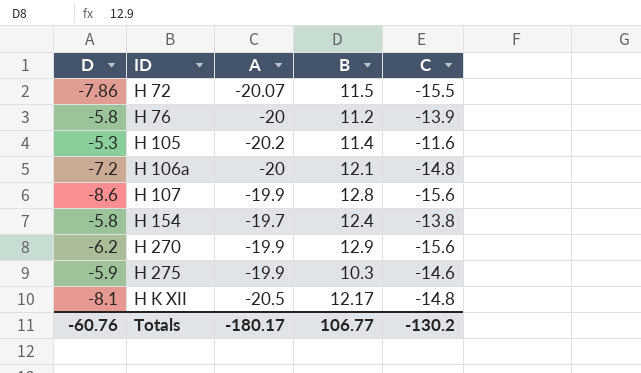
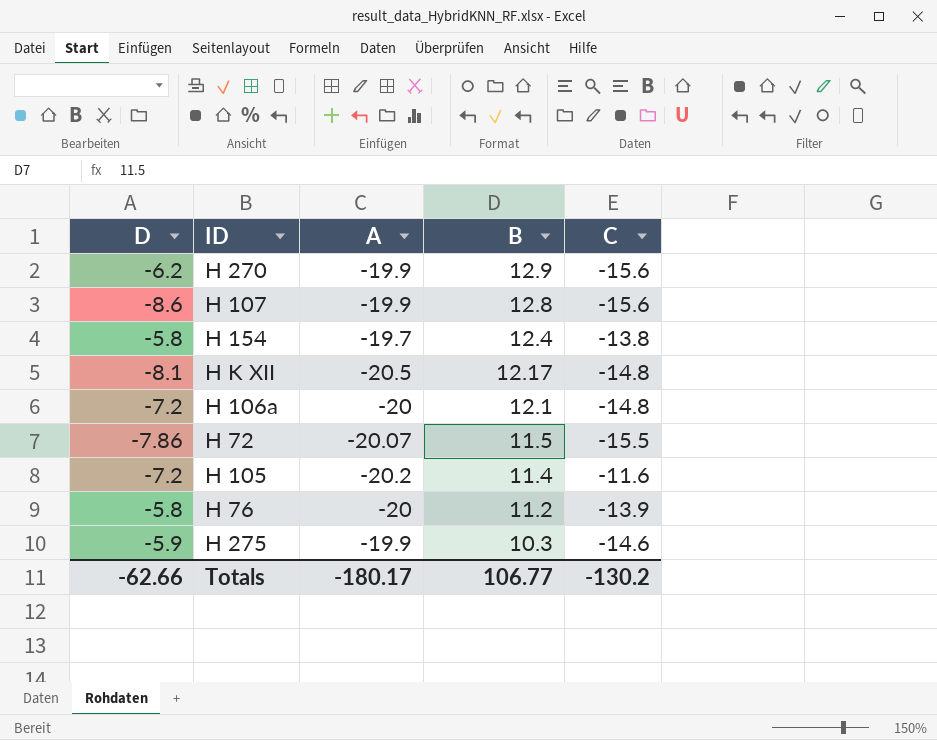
row order: ID ascending -> B descending
H 105 | D: -5.3 -> -7.2
Totals | D: -60.76 -> -62.66

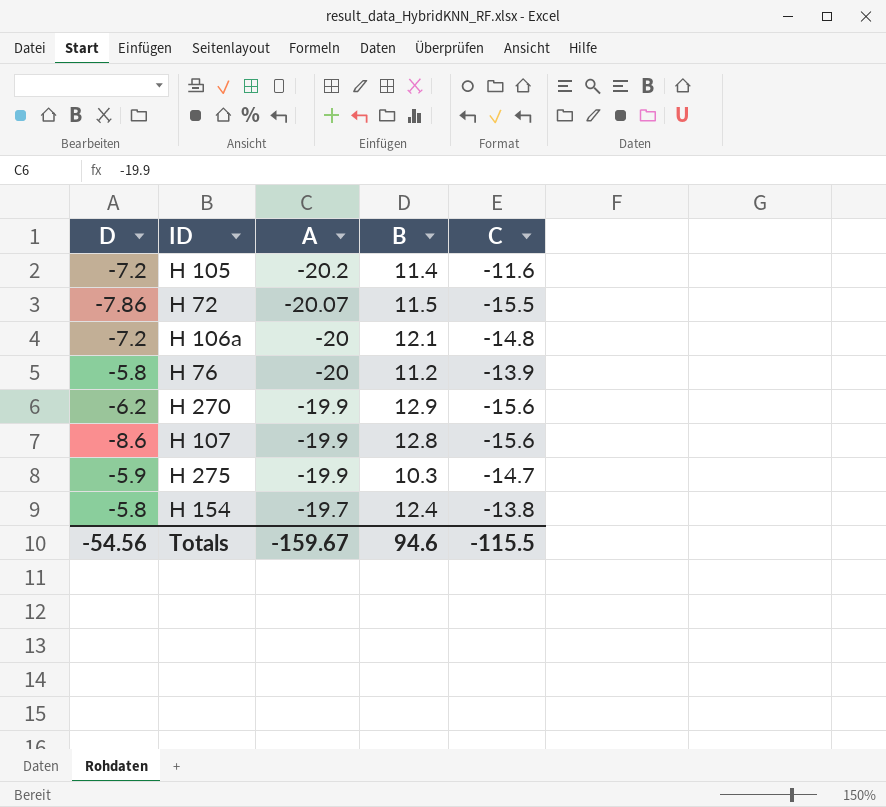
row order: B descending -> A ascending
row H K XII: -8.1 | -20.5 | 12.17 | -14.8 -> none
H 275 | C: -14.6 -> -14.7
Totals | D: -62.66 -> -54.56
Totals | A: -180.17 -> -159.67
Totals | B: 106.77 -> 94.6
Totals | C: -130.2 -> -115.5

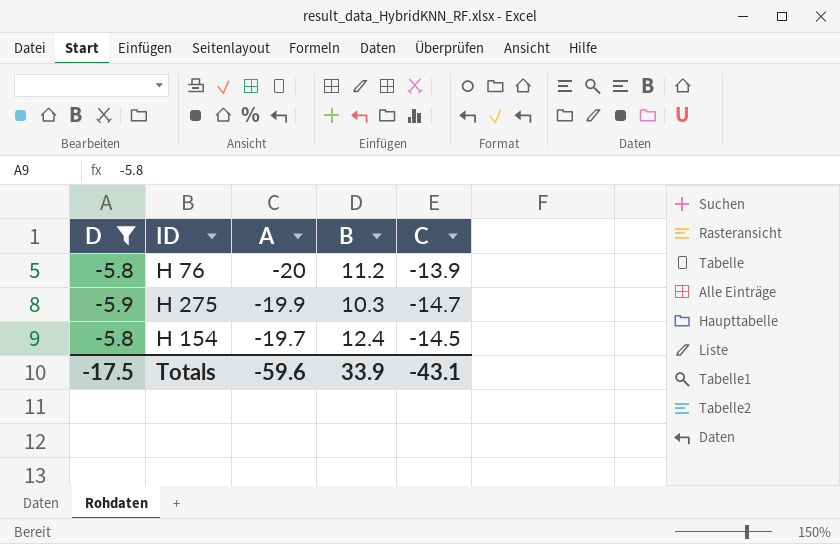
filter: none -> D >= -5.9
H 154 | C: -13.8 -> -14.5
Totals | D: -54.56 -> -17.5
Totals | A: -159.67 -> -59.6
Totals | B: 94.6 -> 33.9
Totals | C: -115.5 -> -43.1

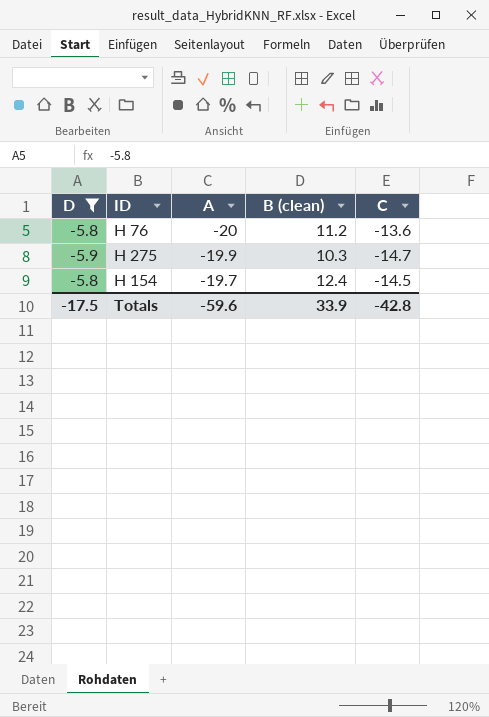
column name: B -> B (clean)
H 76 | C: -13.9 -> -13.6
Totals | C: -43.1 -> -42.8

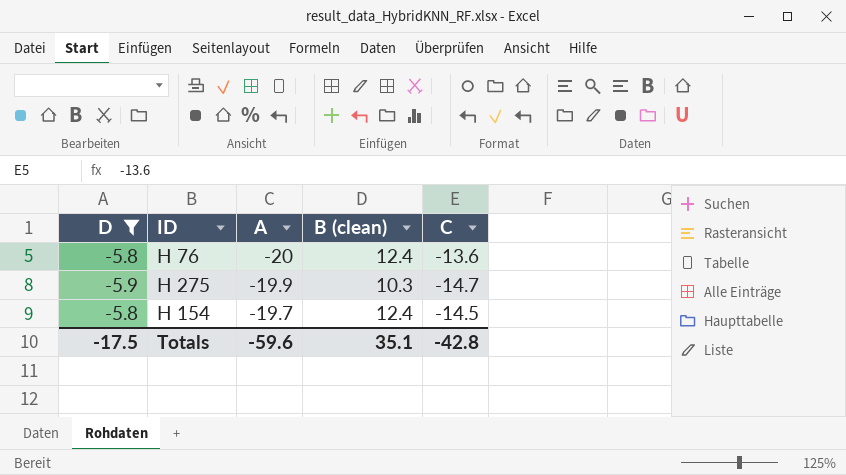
H 76 | B (clean): 11.2 -> 12.4
Totals | B (clean): 33.9 -> 35.1

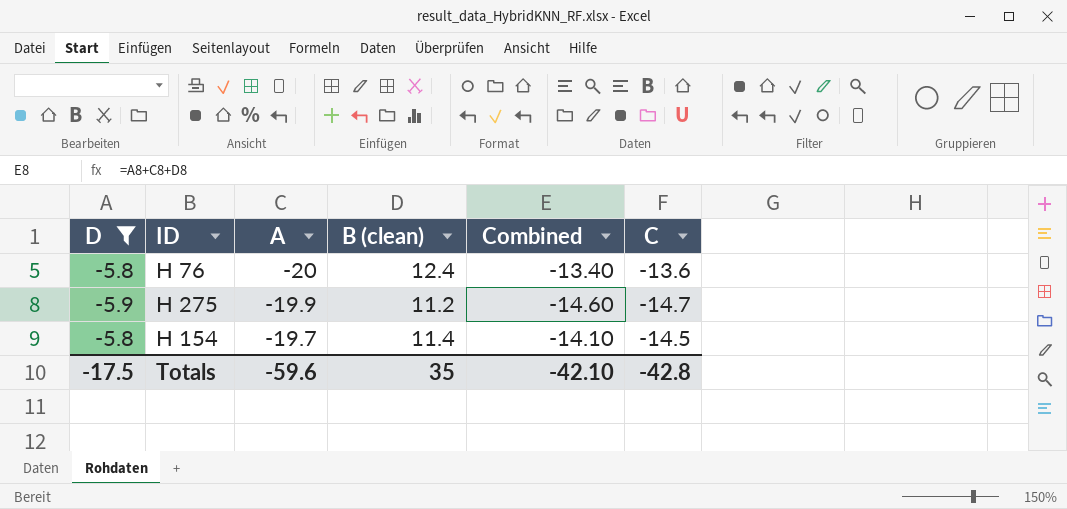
column Combined | formula: none -> [D] + [A] + [B (clean)]
H 275 | B (clean): 10.3 -> 11.2
H 154 | B (clean): 12.4 -> 11.4
Totals | B (clean): 35.1 -> 35

